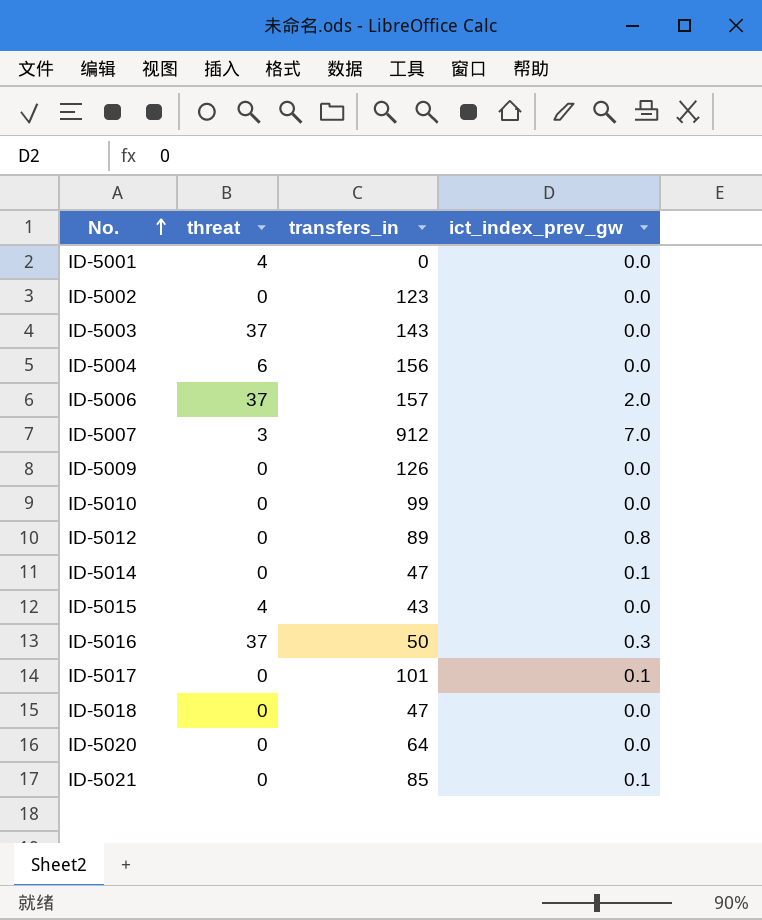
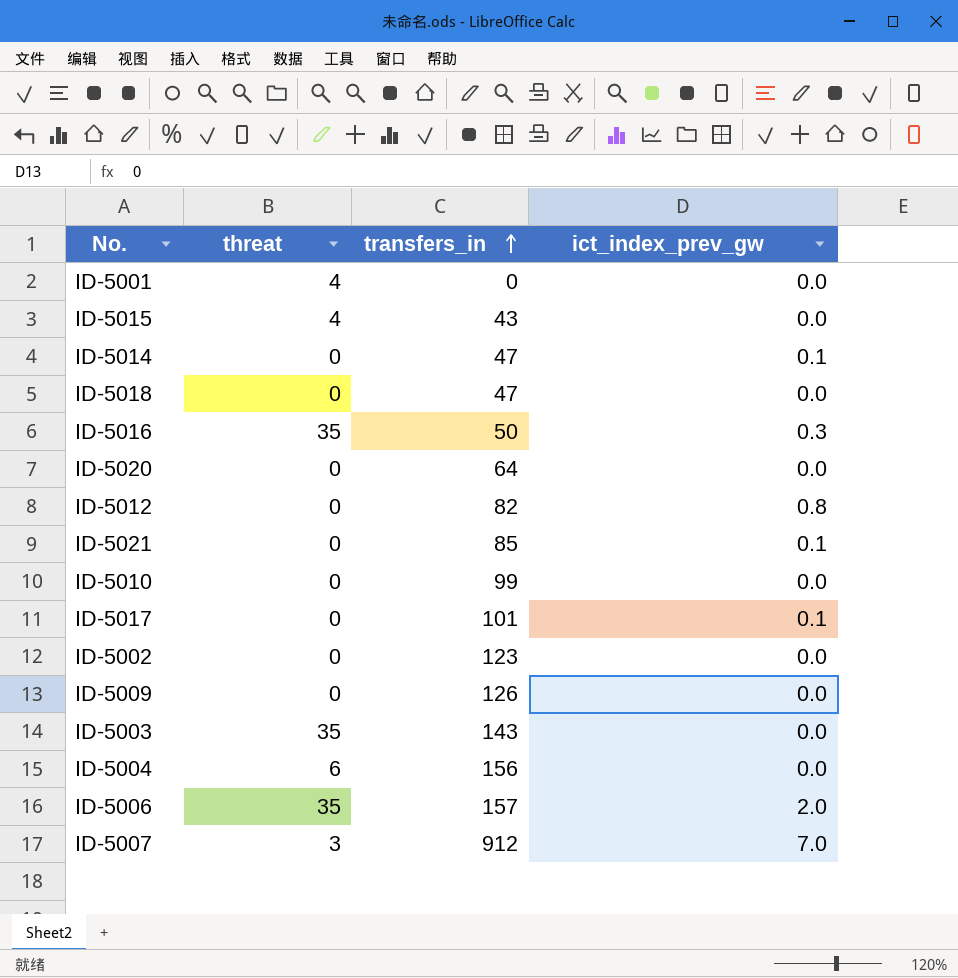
row order: No. ascending -> transfers_in ascending
ID-5016 | threat: 37 -> 35
ID-5012 | transfers_in: 89 -> 82
ID-5003 | threat: 37 -> 35
ID-5006 | threat: 37 -> 35

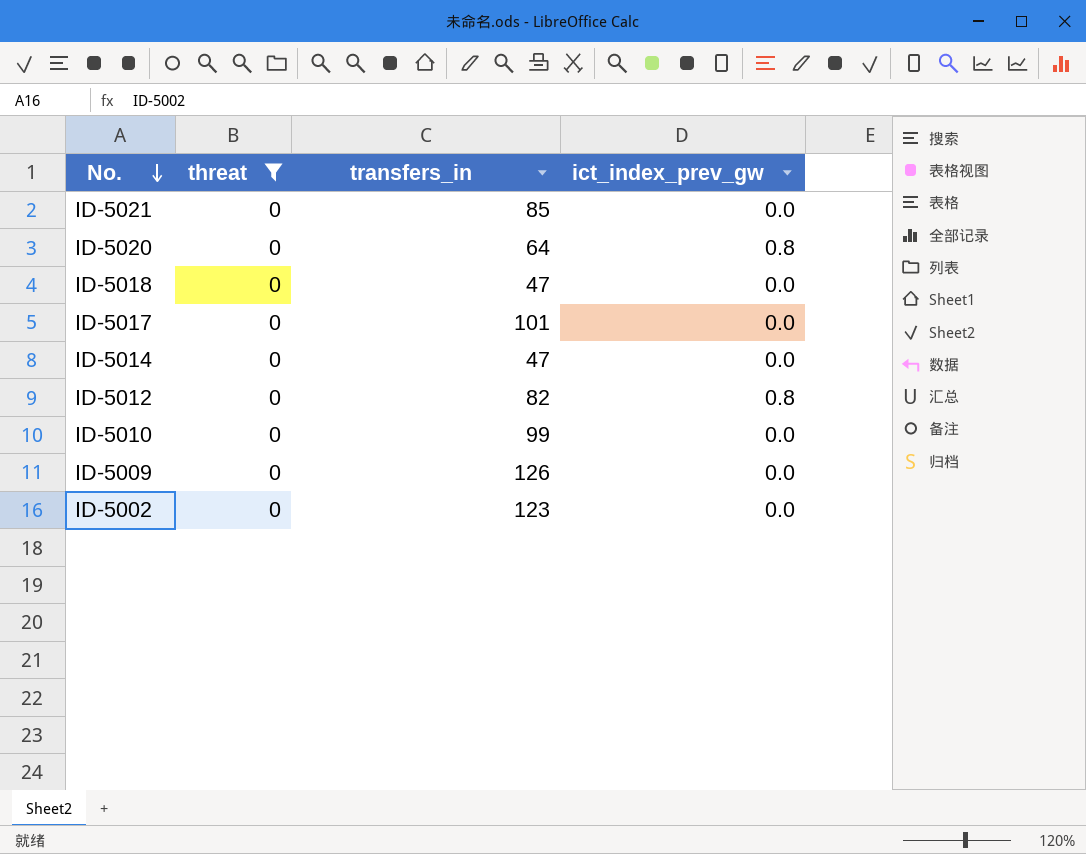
filter: none -> threat = 0
row order: transfers_in ascending -> No. descending
ID-5021 | ict_index_prev_gw: 0.1 -> 0.0
ID-5020 | ict_index_prev_gw: 0.0 -> 0.8
ID-5017 | ict_index_prev_gw: 0.1 -> 0.0
ID-5014 | ict_index_prev_gw: 0.1 -> 0.0

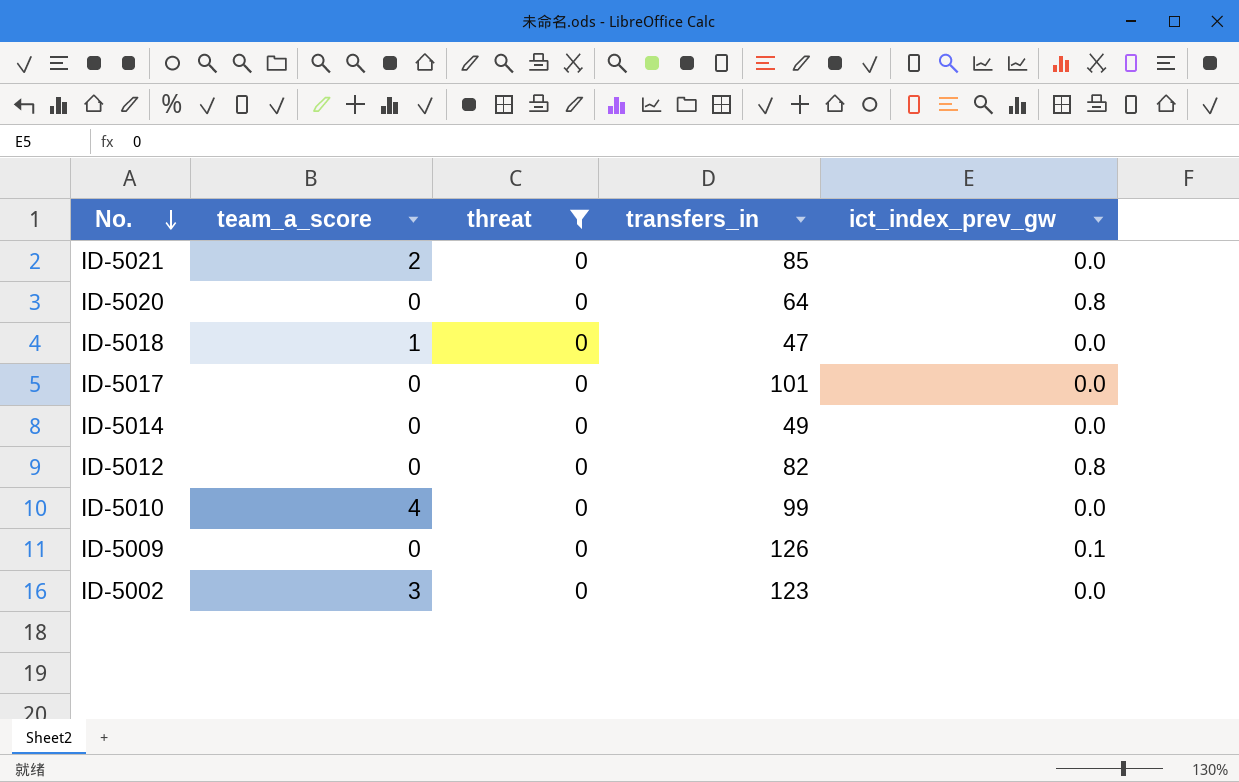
column team_a_score | position: none -> 2
ID-5014 | transfers_in: 47 -> 49
ID-5009 | ict_index_prev_gw: 0.0 -> 0.1

